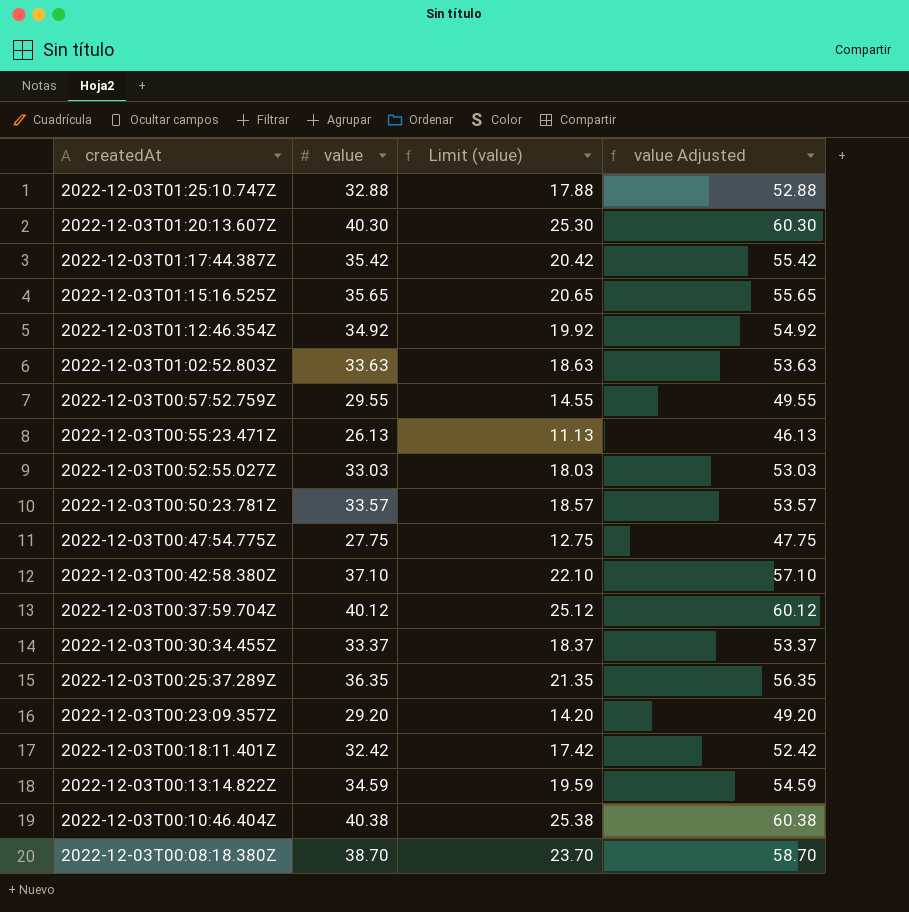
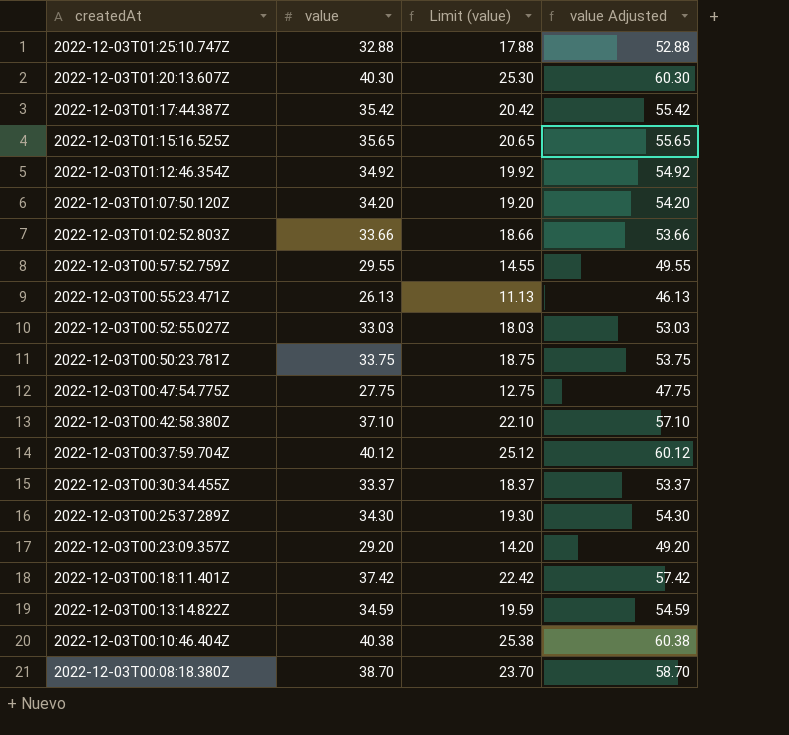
row 2022-12-03T01:07:50.120Z: none -> 34.20 | 19.20 | 54.20
2022-12-03T01:02:52.803Z | value: 33.63 -> 33.66
2022-12-03T01:02:52.803Z | Limit (value): 18.63 -> 18.66
2022-12-03T01:02:52.803Z | value Adjusted: 53.63 -> 53.66
2022-12-03T00:50:23.781Z | value: 33.57 -> 33.75
2022-12-03T00:50:23.781Z | Limit (value): 18.57 -> 18.75
2022-12-03T00:50:23.781Z | value Adjusted: 53.57 -> 53.75
2022-12-03T00:25:37.289Z | value: 36.35 -> 34.30
2022-12-03T00:25:37.289Z | Limit (value): 21.35 -> 19.30
2022-12-03T00:25:37.289Z | value Adjusted: 56.35 -> 54.30
2022-12-03T00:18:11.401Z | value: 32.42 -> 37.42
2022-12-03T00:18:11.401Z | Limit (value): 17.42 -> 22.42
2022-12-03T00:18:11.401Z | value Adjusted: 52.42 -> 57.42

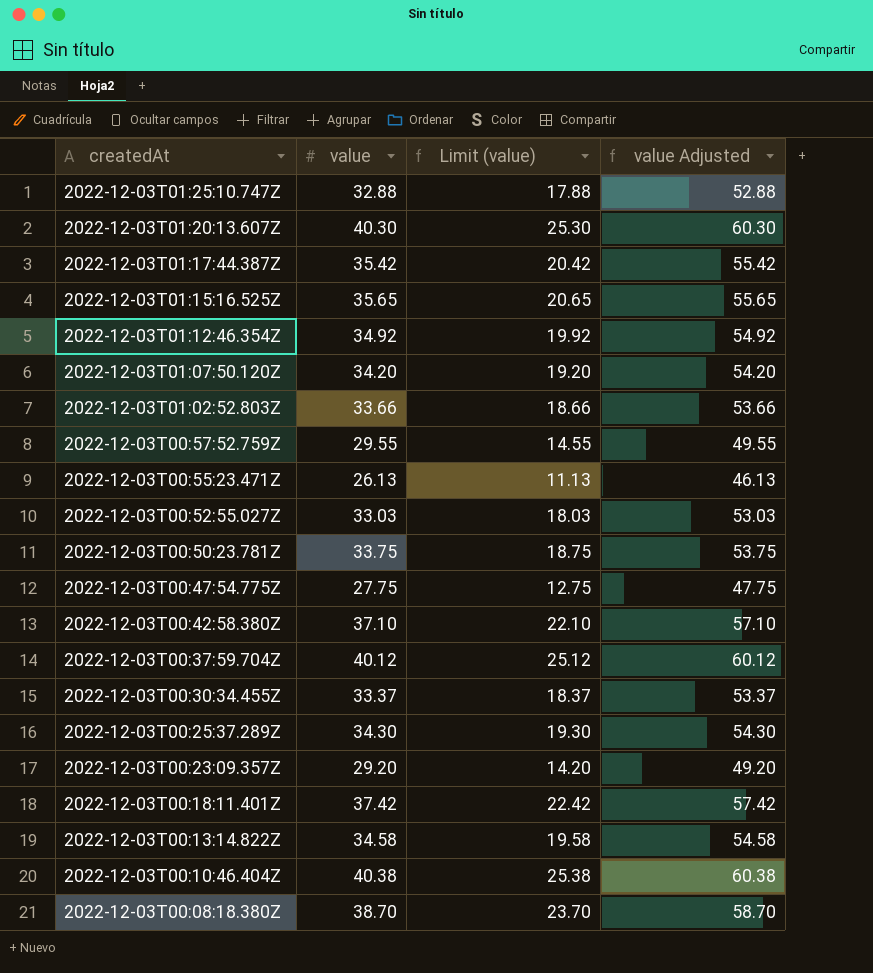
2022-12-03T00:13:14.822Z | value: 34.59 -> 34.58
2022-12-03T00:13:14.822Z | Limit (value): 19.59 -> 19.58
2022-12-03T00:13:14.822Z | value Adjusted: 54.59 -> 54.58

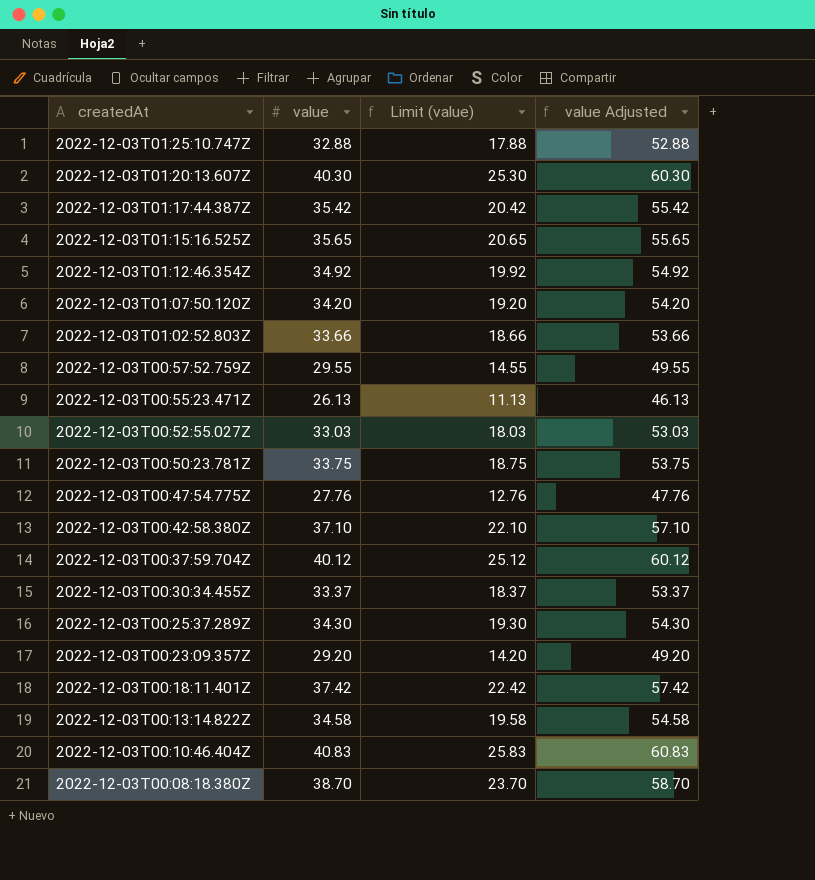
2022-12-03T00:47:54.775Z | value: 27.75 -> 27.76
2022-12-03T00:47:54.775Z | Limit (value): 12.75 -> 12.76
2022-12-03T00:47:54.775Z | value Adjusted: 47.75 -> 47.76
2022-12-03T00:10:46.404Z | value: 40.38 -> 40.83
2022-12-03T00:10:46.404Z | Limit (value): 25.38 -> 25.83
2022-12-03T00:10:46.404Z | value Adjusted: 60.38 -> 60.83

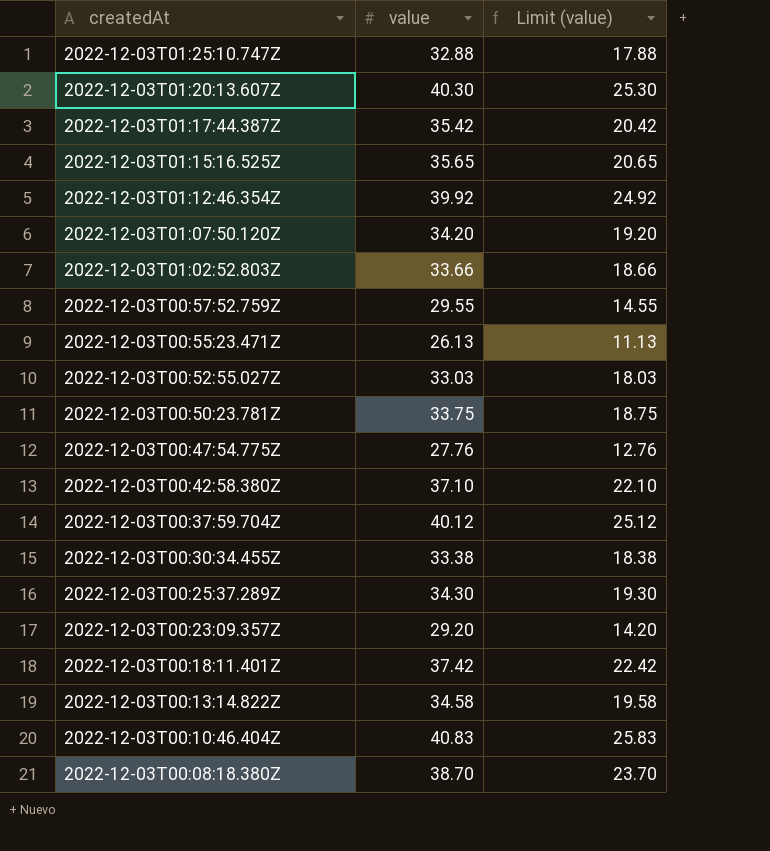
column value Adjusted | formula: [value] + 20 -> none
2022-12-03T01:12:46.354Z | value: 34.92 -> 39.92
2022-12-03T01:12:46.354Z | Limit (value): 19.92 -> 24.92
2022-12-03T00:30:34.455Z | value: 33.37 -> 33.38
2022-12-03T00:30:34.455Z | Limit (value): 18.37 -> 18.38

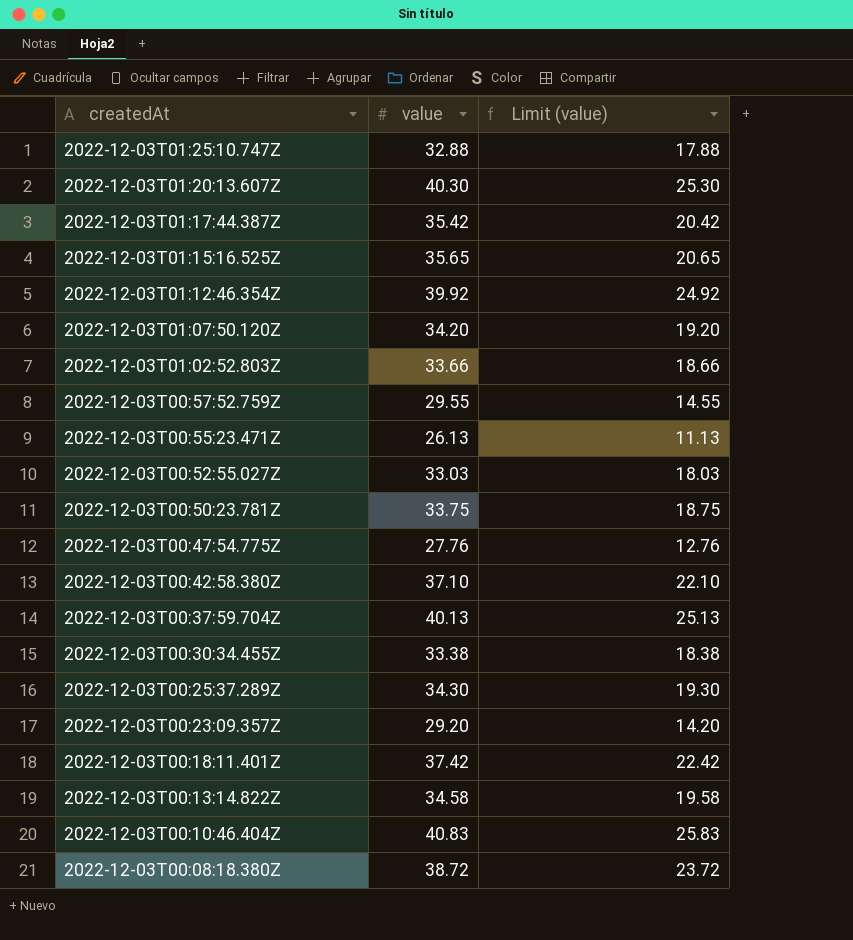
2022-12-03T00:37:59.704Z | value: 40.12 -> 40.13
2022-12-03T00:37:59.704Z | Limit (value): 25.12 -> 25.13
2022-12-03T00:08:18.380Z | value: 38.70 -> 38.72
2022-12-03T00:08:18.380Z | Limit (value): 23.70 -> 23.72

